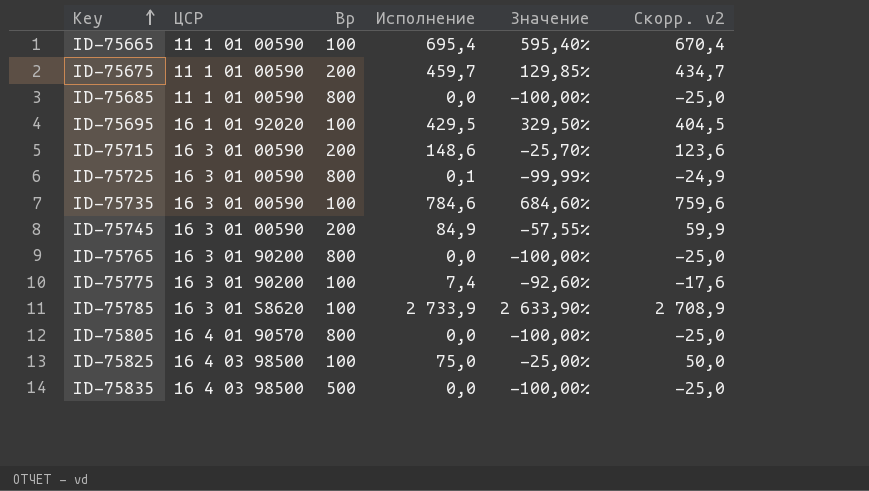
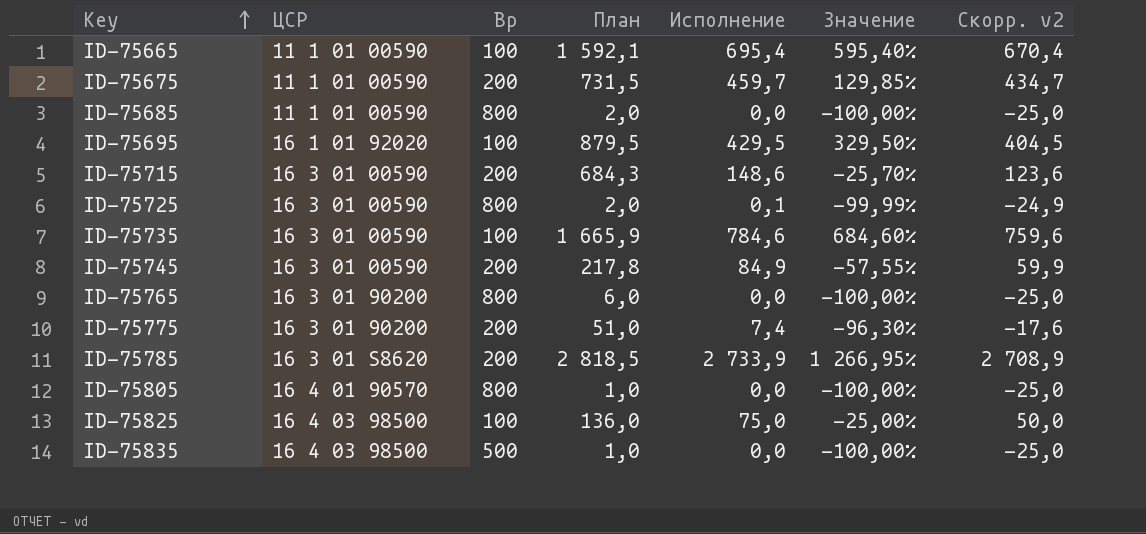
column План | position: none -> 4
ID-75775 | Вр: 100 -> 200
ID-75775 | Значение: -92,60% -> -96,30%
ID-75785 | Вр: 100 -> 200
ID-75785 | Значение: 2 633,90% -> 1 266,95%

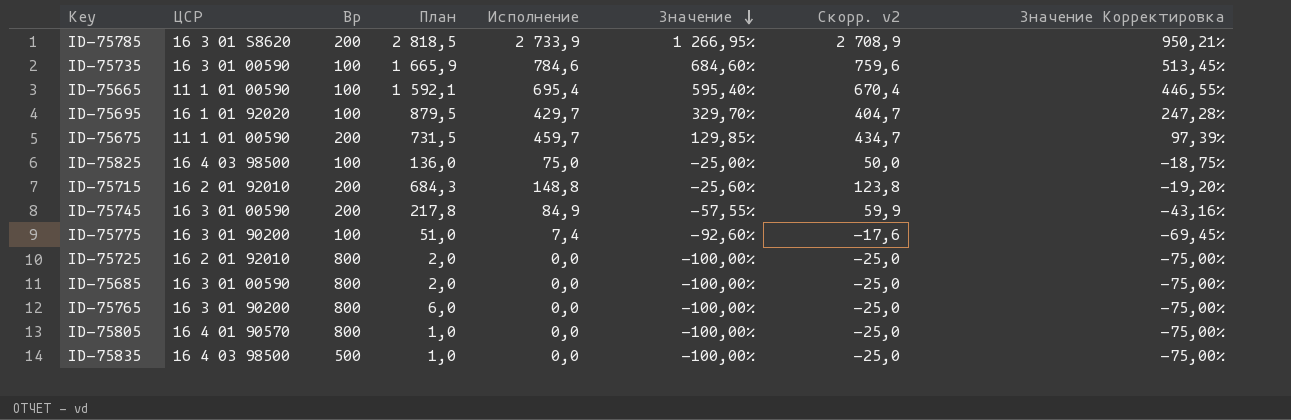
row order: Key ascending -> Значение descending
column Значение Корректировка | formula: none -> [Значение] * 0,75
ID-75695 | Исполнение: 429,5 -> 429,7
ID-75695 | Значение: 329,50% -> 329,70%
ID-75695 | Скорр. v2: 404,5 -> 404,7
ID-75715 | ЦСР: 16 3 01 00590 -> 16 2 01 92010
ID-75715 | Исполнение: 148,6 -> 148,8
ID-75715 | Значение: -25,70% -> -25,60%
ID-75715 | Скорр. v2: 123,6 -> 123,8
ID-75775 | Вр: 200 -> 100
ID-75775 | Значение: -96,30% -> -92,60%
ID-75725 | ЦСР: 16 3 01 00590 -> 16 2 01 92010
ID-75725 | Исполнение: 0,1 -> 0,0
ID-75725 | Значение: -99,99% -> -100,00%
ID-75725 | Скорр. v2: -24,9 -> -25,0
ID-75685 | ЦСР: 11 1 01 00590 -> 16 3 01 00590

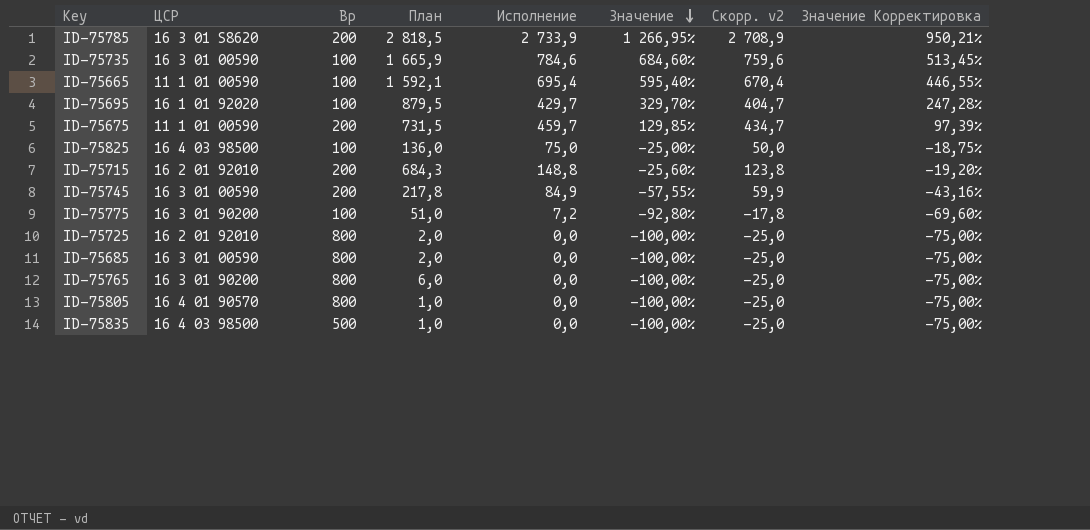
ID-75775 | Исполнение: 7,4 -> 7,2
ID-75775 | Значение: -92,60% -> -92,80%
ID-75775 | Скорр. v2: -17,6 -> -17,8
ID-75775 | Значение Корректировка: -69,45% -> -69,60%

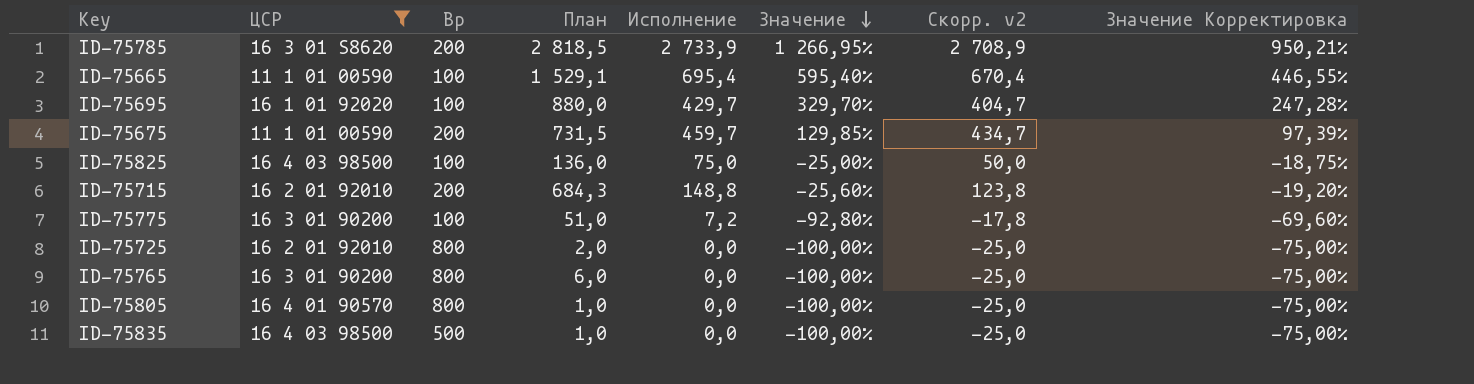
filter: none -> ЦСР != 16 3 01 00590
ID-75665 | План: 1 592,1 -> 1 529,1
ID-75695 | План: 879,5 -> 880,0

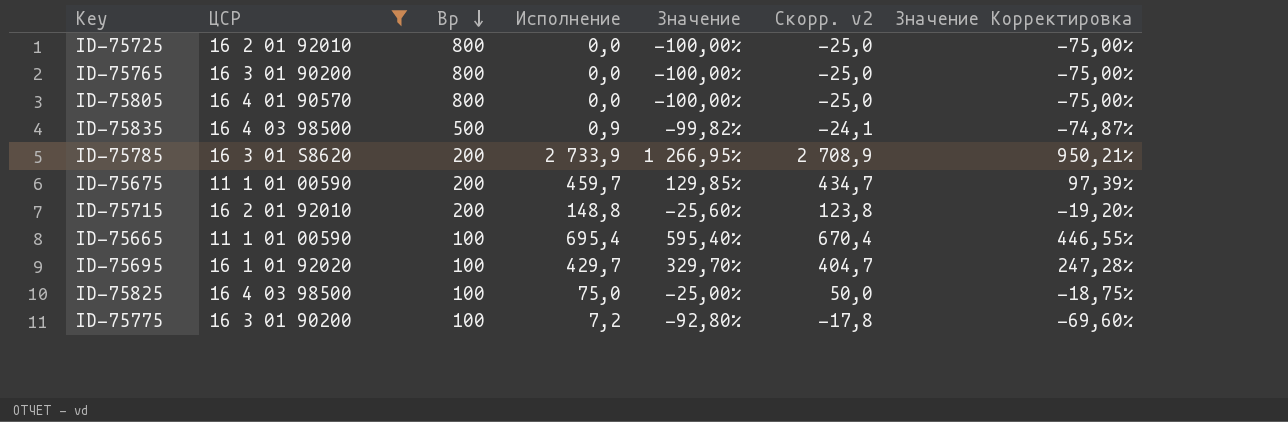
row order: Значение descending -> Вр descending
column План | position: 4 -> none
ID-75835 | Исполнение: 0,0 -> 0,9
ID-75835 | Значение: -100,00% -> -99,82%
ID-75835 | Скорр. v2: -25,0 -> -24,1
ID-75835 | Значение Корректировка: -75,00% -> -74,87%

